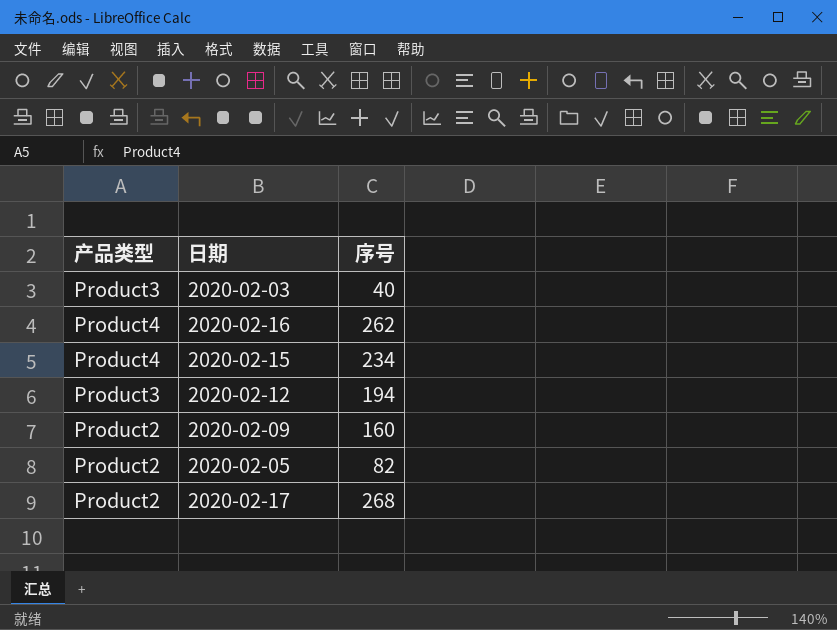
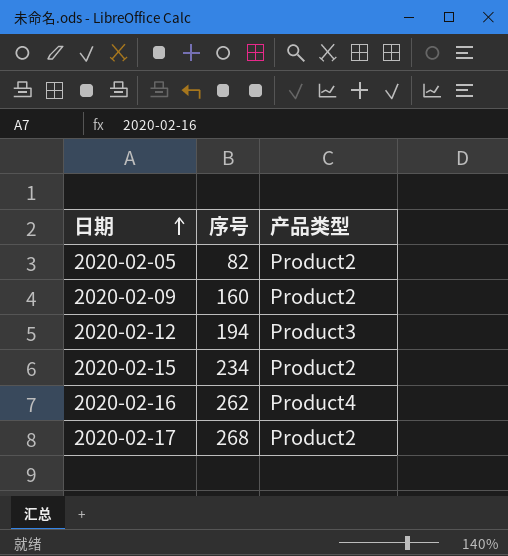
row order: none -> 日期 ascending
column 产品类型 | position: 1 -> 3
row 2020-02-03: Product3 | 40 -> none
2020-02-15 | 产品类型: Product4 -> Product2

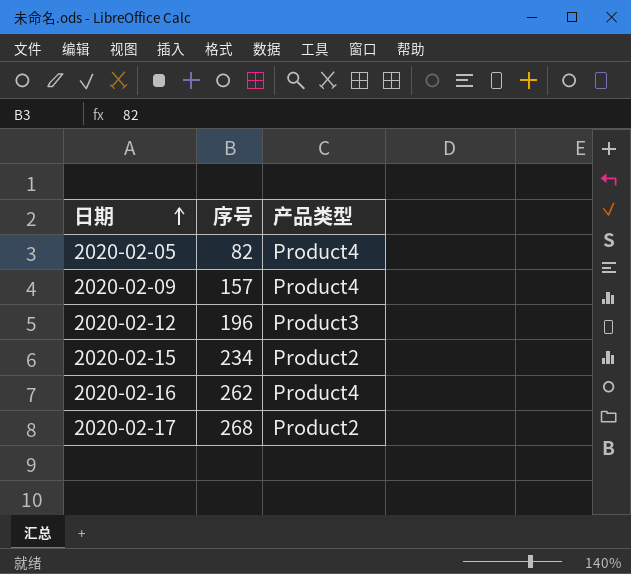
2020-02-05 | 产品类型: Product2 -> Product4
2020-02-09 | 序号: 160 -> 157
2020-02-09 | 产品类型: Product2 -> Product4
2020-02-12 | 序号: 194 -> 196

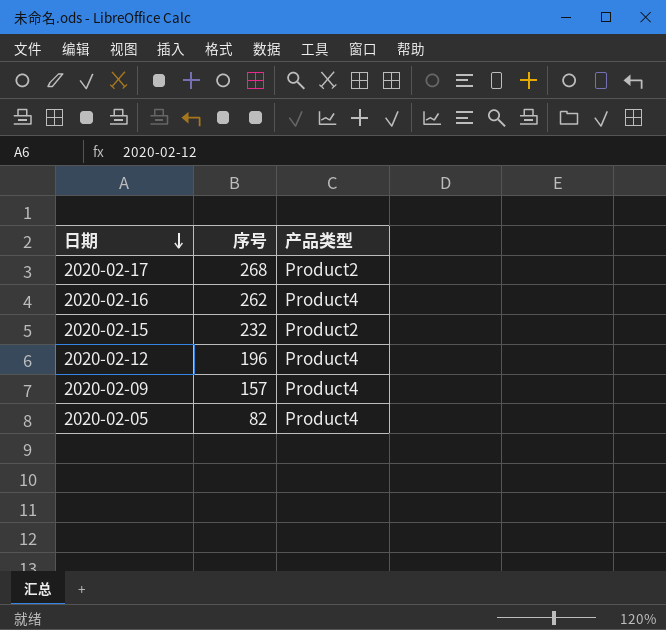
row order: 日期 ascending -> 日期 descending
2020-02-15 | 序号: 234 -> 232
2020-02-12 | 产品类型: Product3 -> Product4

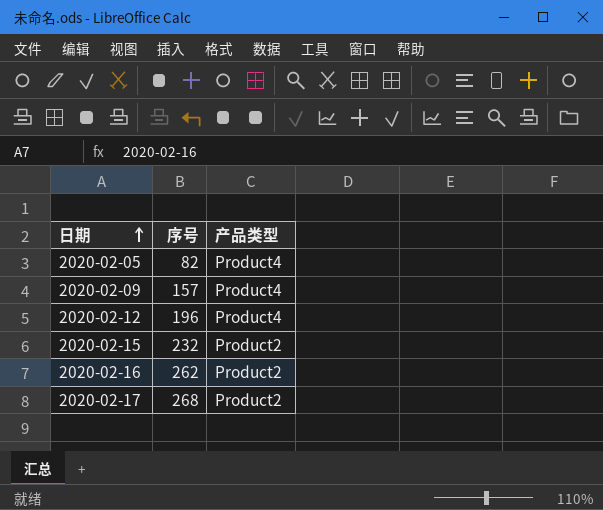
row order: 日期 descending -> 日期 ascending
2020-02-16 | 产品类型: Product4 -> Product2

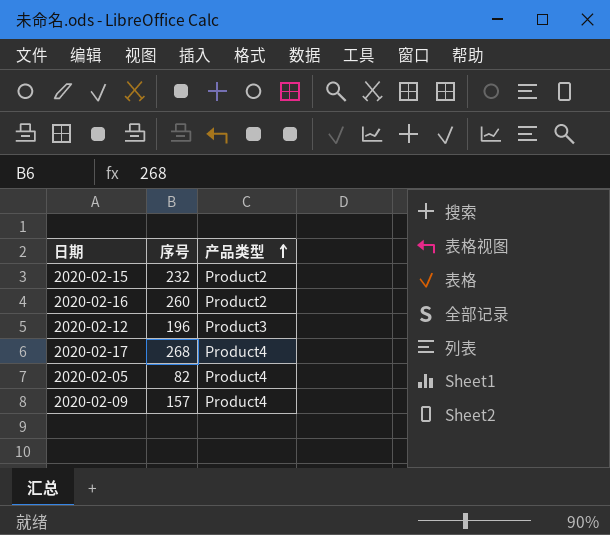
row order: 日期 ascending -> 产品类型 ascending
2020-02-16 | 序号: 262 -> 260
2020-02-12 | 产品类型: Product4 -> Product3
2020-02-17 | 产品类型: Product2 -> Product4

